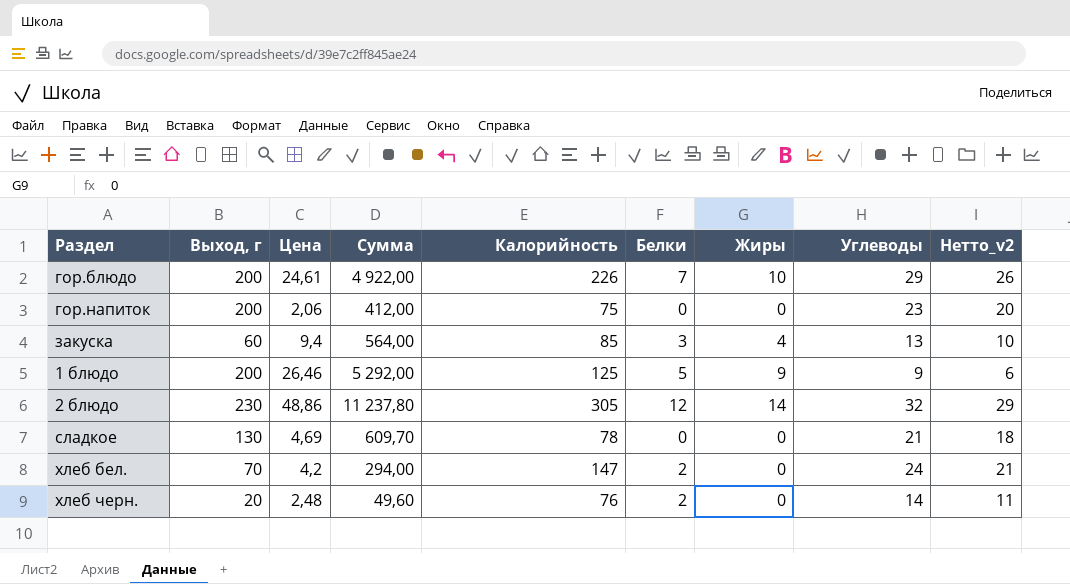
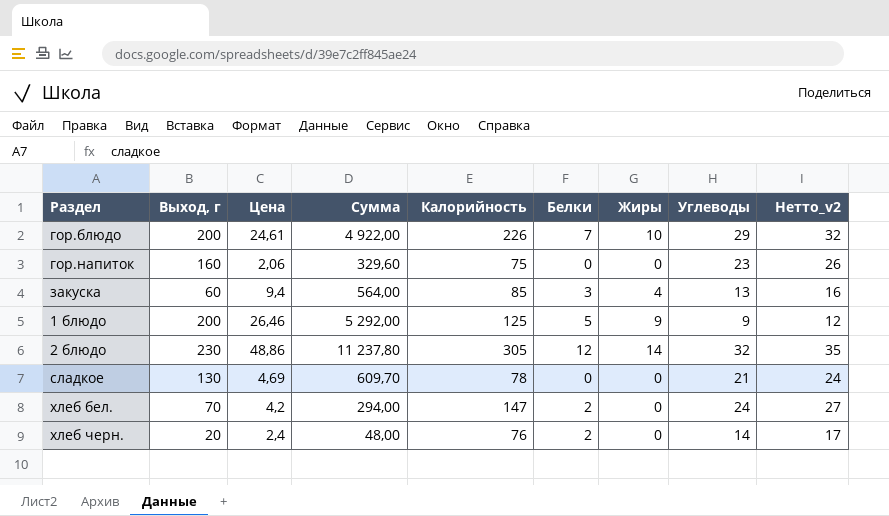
column Нетто_v2 | formula: [Углеводы] - 3 -> [Углеводы] + 3
гор.напиток | Выход, г: 200 -> 160
гор.напиток | Сумма: 412,00 -> 329,60
хлеб черн. | Цена: 2,48 -> 2,4
хлеб черн. | Сумма: 49,60 -> 48,00

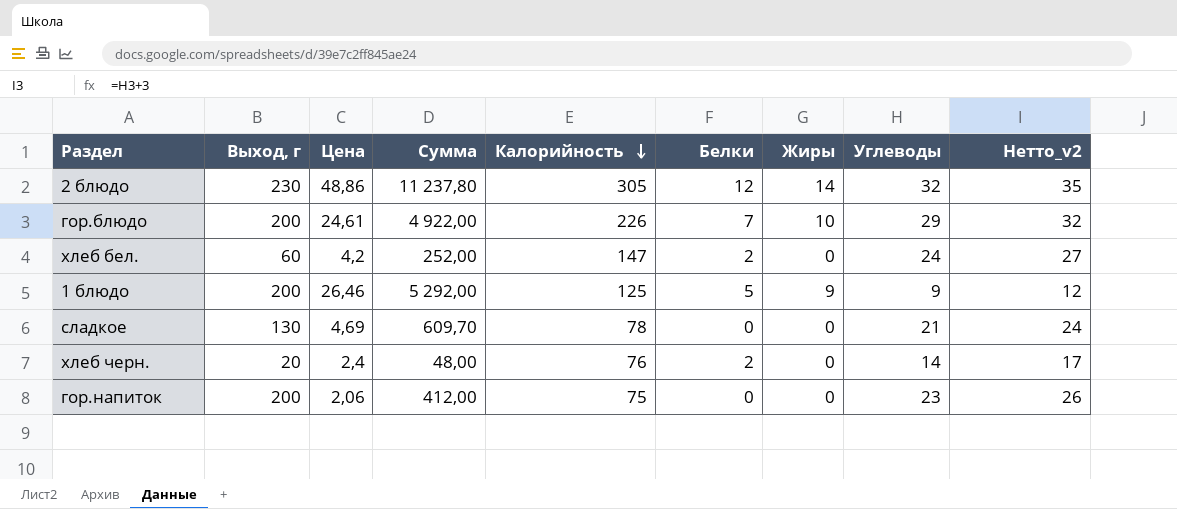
row order: none -> Калорийность descending
row закуска: 60 | 9,4 | 564,00 | 85 | 3 | 4 | 13 | 16 -> none
хлеб бел. | Выход, г: 70 -> 60
хлеб бел. | Сумма: 294,00 -> 252,00
гор.напиток | Выход, г: 160 -> 200
гор.напиток | Сумма: 329,60 -> 412,00

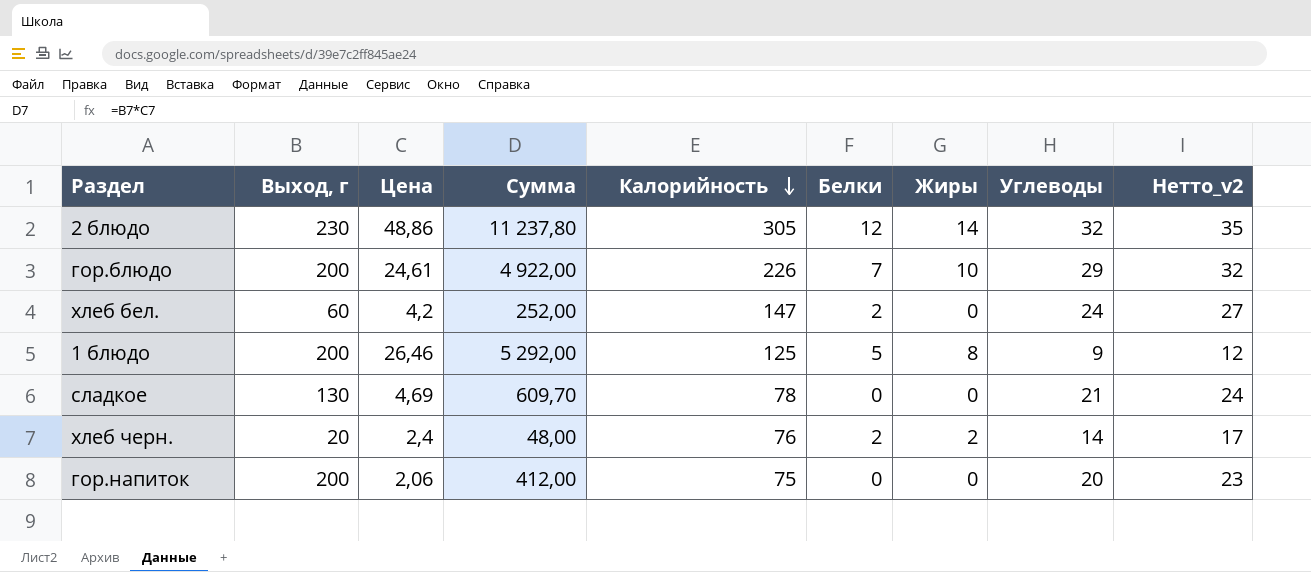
1 блюдо | Жиры: 9 -> 8
хлеб черн. | Жиры: 0 -> 2
гор.напиток | Углеводы: 23 -> 20
гор.напиток | Нетто_v2: 26 -> 23

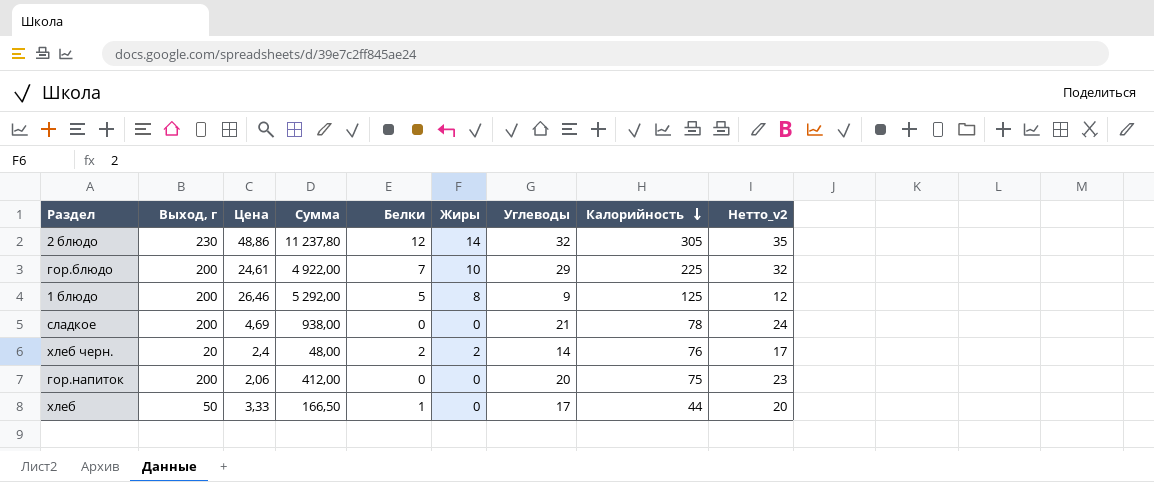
column Калорийность | position: 5 -> 8
row хлеб бел.: 60 | 4,2 | 252,00 | 147 | 2 | 0 | 24 | 27 -> none
гор.блюдо | Калорийность: 226 -> 225
сладкое | Выход, г: 130 -> 200
сладкое | Сумма: 609,70 -> 938,00
row хлеб: none -> 50 | 3,33 | 166,50 | 1 | 0 | 17 | 44 | 20

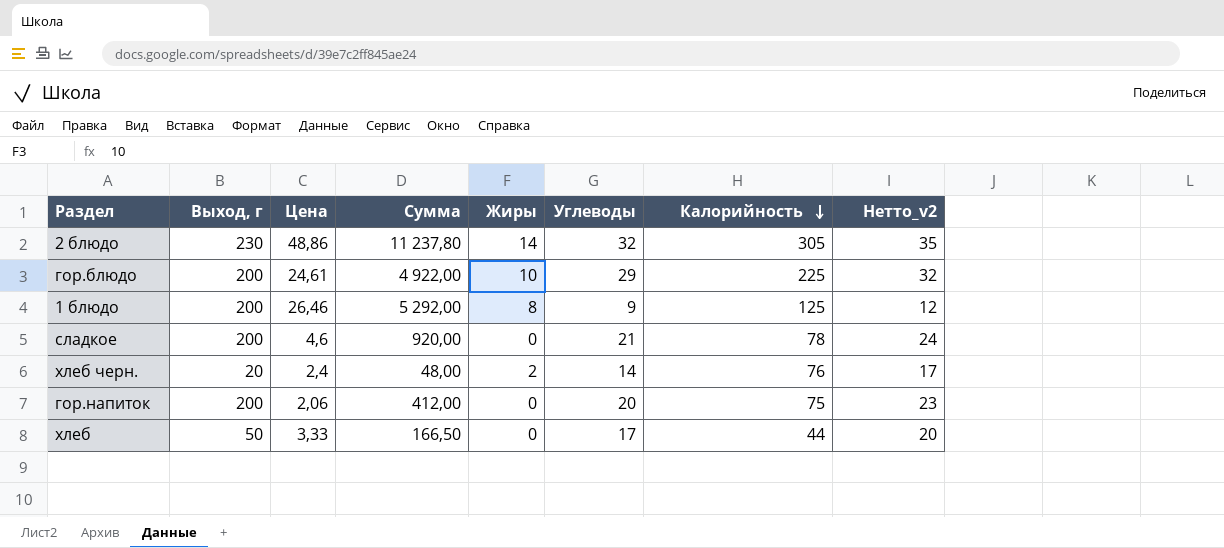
column Белки | position: 5 -> none
сладкое | Цена: 4,69 -> 4,6
сладкое | Сумма: 938,00 -> 920,00

